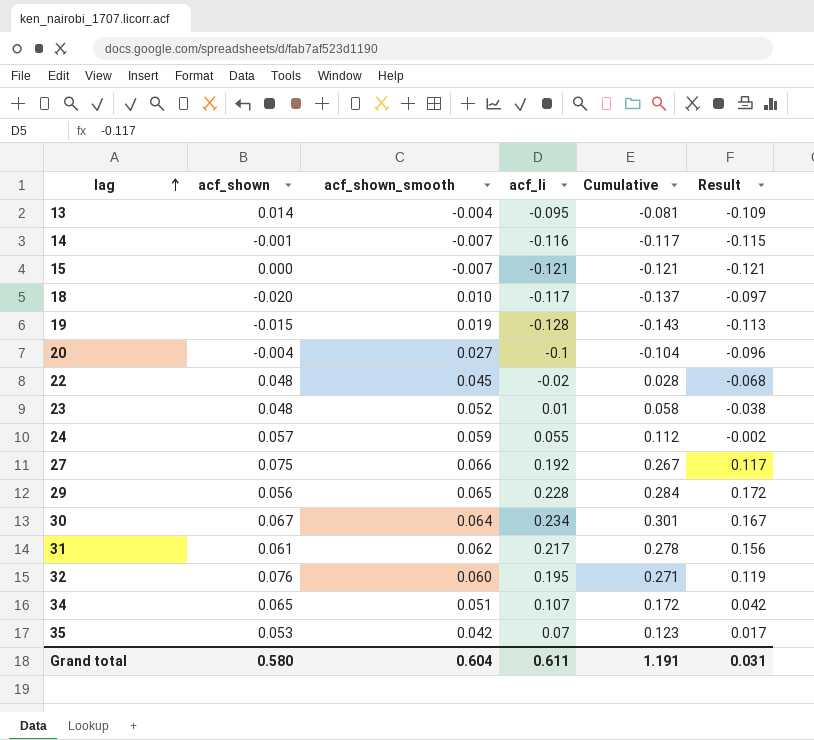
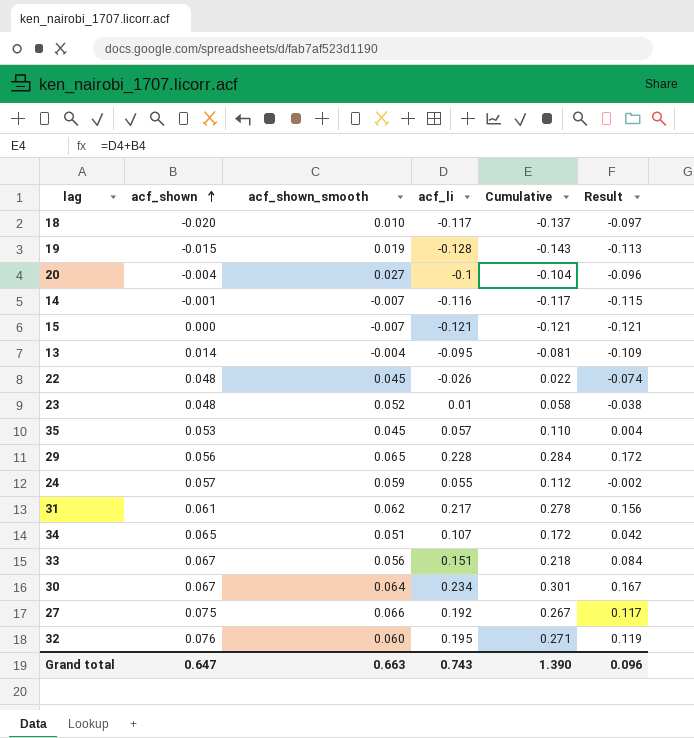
row order: lag ascending -> acf_shown ascending
22 | acf_li: -0.02 -> -0.026
22 | Cumulative: 0.028 -> 0.022
22 | Result: -0.068 -> -0.074
35 | acf_shown_smooth: 0.042 -> 0.045
35 | acf_li: 0.07 -> 0.057
35 | Cumulative: 0.123 -> 0.110
35 | Result: 0.017 -> 0.004
row 33: none -> 0.067 | 0.056 | 0.151 | 0.218 | 0.084
Grand total | acf_shown: 0.580 -> 0.647
Grand total | acf_shown_smooth: 0.604 -> 0.663
Grand total | acf_li: 0.611 -> 0.743
Grand total | Cumulative: 1.191 -> 1.390
Grand total | Result: 0.031 -> 0.096

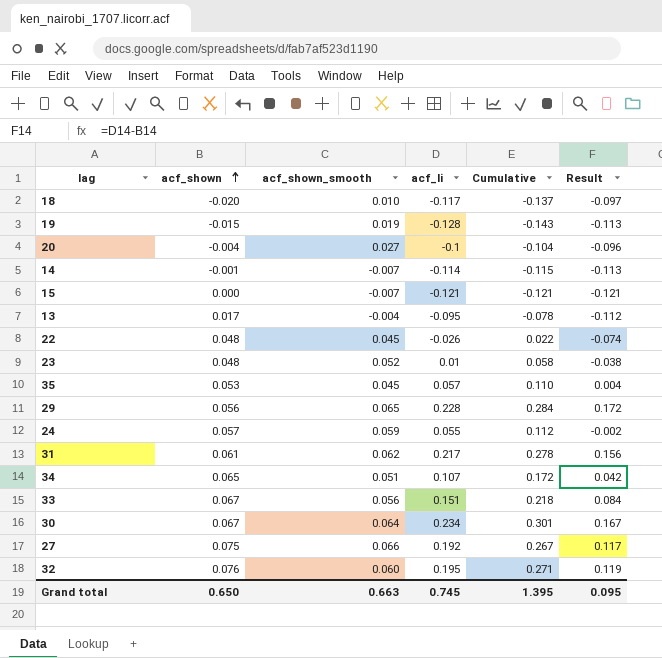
14 | acf_li: -0.116 -> -0.114
14 | Cumulative: -0.117 -> -0.115
14 | Result: -0.115 -> -0.113
13 | acf_shown: 0.014 -> 0.017
13 | Cumulative: -0.081 -> -0.078
13 | Result: -0.109 -> -0.112
Grand total | acf_shown: 0.647 -> 0.650
Grand total | acf_li: 0.743 -> 0.745
Grand total | Cumulative: 1.390 -> 1.395
Grand total | Result: 0.096 -> 0.095

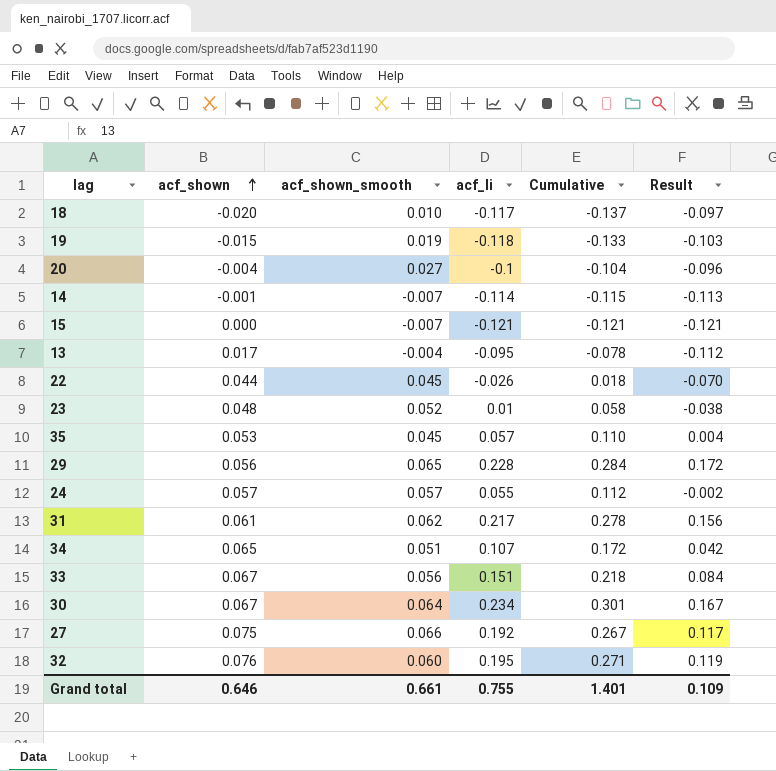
19 | acf_li: -0.128 -> -0.118
19 | Cumulative: -0.143 -> -0.133
19 | Result: -0.113 -> -0.103
22 | acf_shown: 0.048 -> 0.044
22 | Cumulative: 0.022 -> 0.018
22 | Result: -0.074 -> -0.070
24 | acf_shown_smooth: 0.059 -> 0.057
Grand total | acf_shown: 0.650 -> 0.646
Grand total | acf_shown_smooth: 0.663 -> 0.661
Grand total | acf_li: 0.745 -> 0.755
Grand total | Cumulative: 1.395 -> 1.401
Grand total | Result: 0.095 -> 0.109

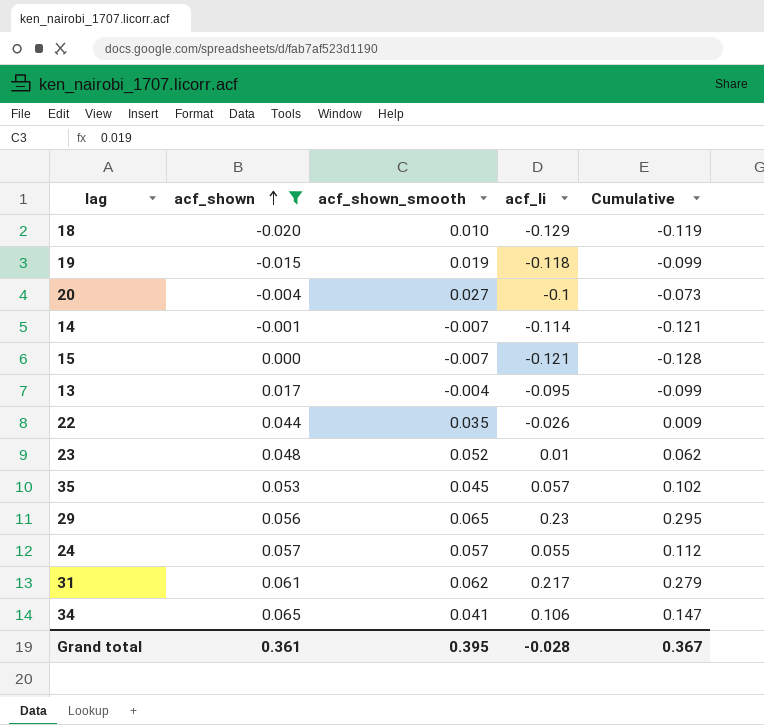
filter: none -> acf_shown <= 0.065
column Result | formula: [acf_li] - [acf_shown] -> none
column Cumulative | formula: [acf_shown] + [acf_li] -> [acf_shown_smooth] + [acf_li]
18 | acf_li: -0.117 -> -0.129
22 | acf_shown_smooth: 0.045 -> 0.035
29 | acf_li: 0.228 -> 0.23
34 | acf_shown_smooth: 0.051 -> 0.041
34 | acf_li: 0.107 -> 0.106
Grand total | acf_shown: 0.646 -> 0.361
Grand total | acf_shown_smooth: 0.661 -> 0.395
Grand total | acf_li: 0.755 -> -0.028
Grand total | Cumulative: 1.401 -> 0.367

